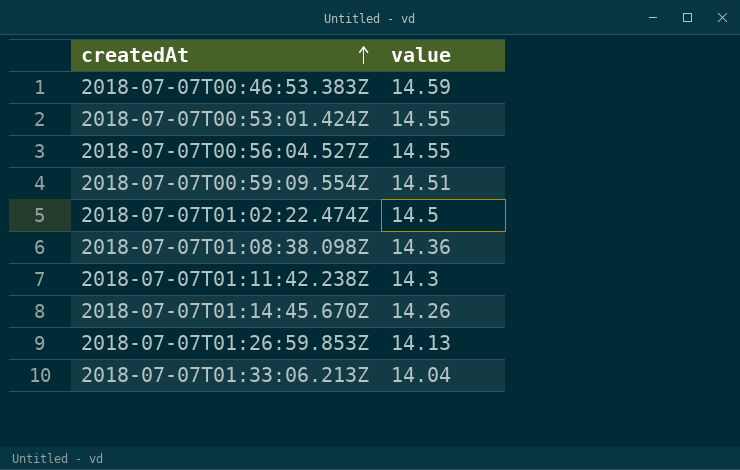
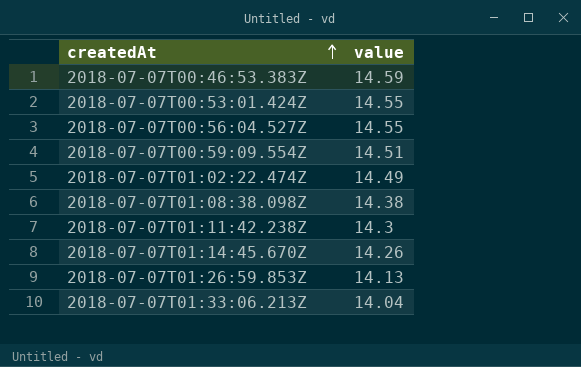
2018-07-07T01:02:22.474Z | value: 14.5 -> 14.49
2018-07-07T01:08:38.098Z | value: 14.36 -> 14.38

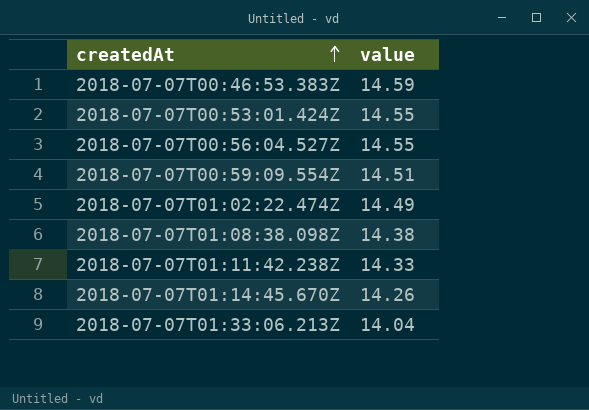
row 2018-07-07T01:26:59.853Z: 14.13 -> none
2018-07-07T01:11:42.238Z | value: 14.3 -> 14.33

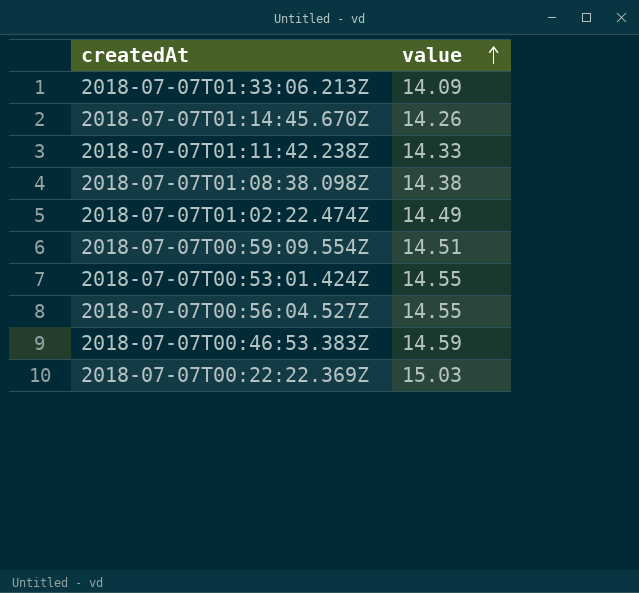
row order: createdAt ascending -> value ascending
2018-07-07T01:33:06.213Z | value: 14.04 -> 14.09
row 2018-07-07T00:22:22.369Z: none -> 15.03

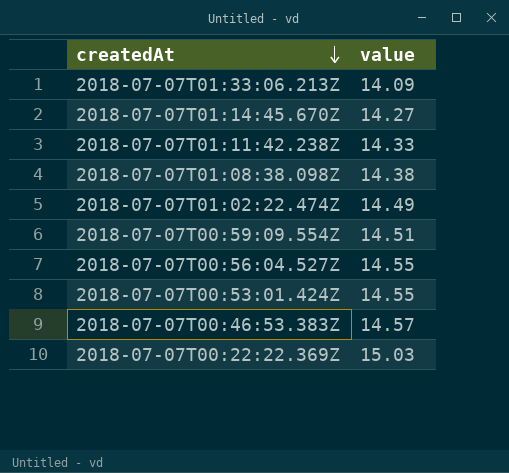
row order: value ascending -> createdAt descending
2018-07-07T01:14:45.670Z | value: 14.26 -> 14.27
2018-07-07T00:46:53.383Z | value: 14.59 -> 14.57

